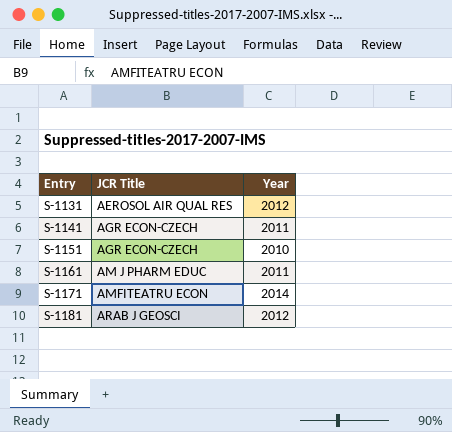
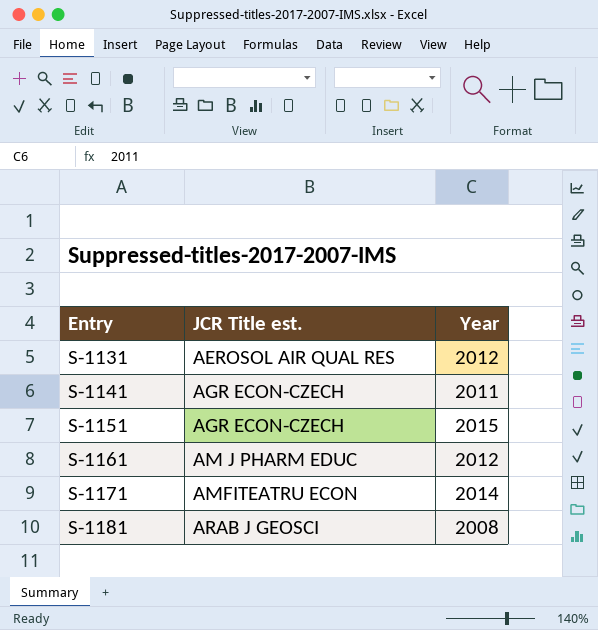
column name: JCR Title -> JCR Title est.
S-1151 | Year: 2010 -> 2015
S-1161 | Year: 2011 -> 2012
S-1181 | Year: 2012 -> 2008

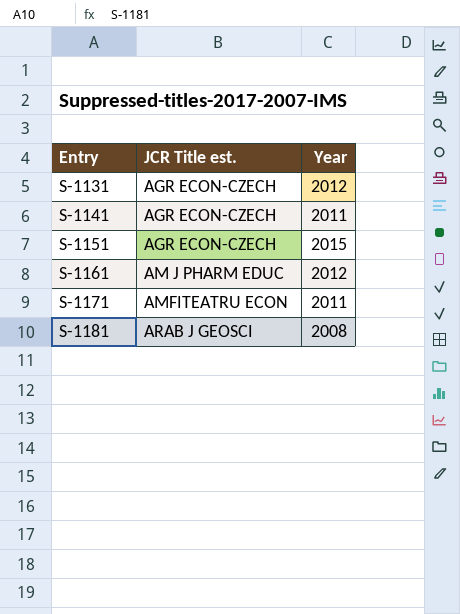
S-1131 | JCR Title est.: AEROSOL AIR QUAL RES -> AGR ECON-CZECH
S-1171 | Year: 2014 -> 2011

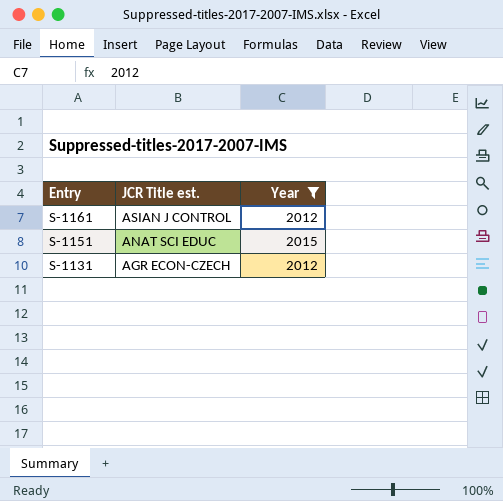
filter: none -> Year >= 2012
row order: Entry ascending -> Entry descending
S-1161 | JCR Title est.: AM J PHARM EDUC -> ASIAN J CONTROL
S-1151 | JCR Title est.: AGR ECON-CZECH -> ANAT SCI EDUC

